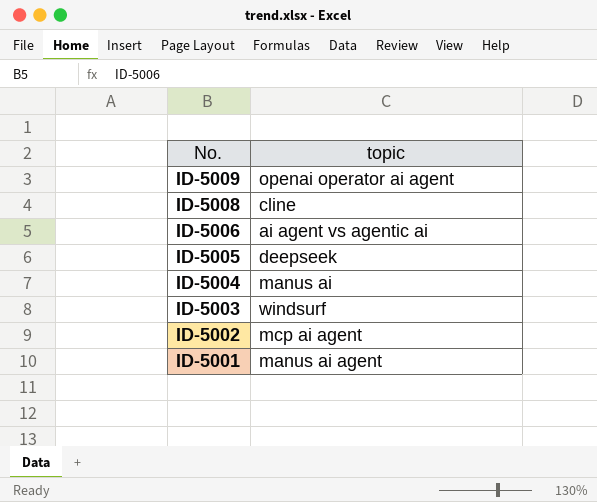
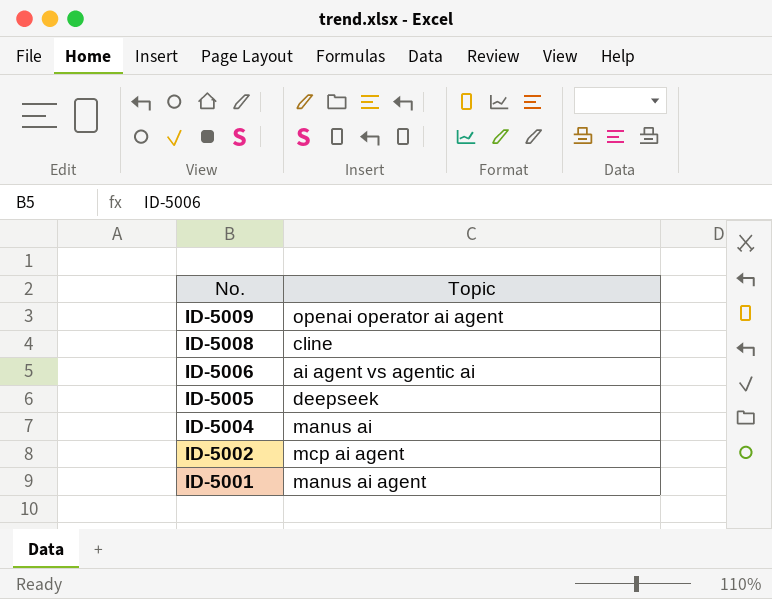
column name: topic -> Topic
row ID-5003: windsurf -> none

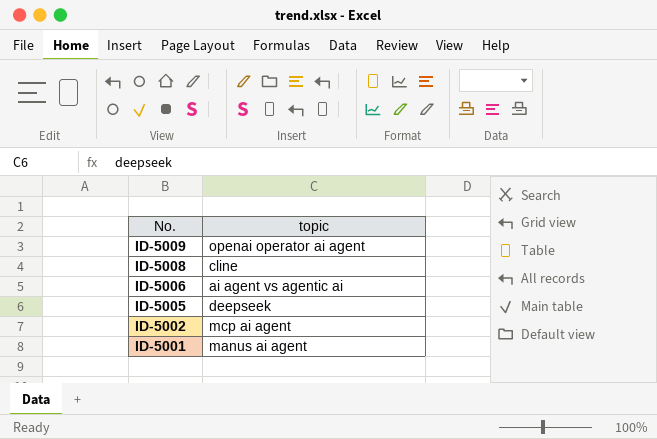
column name: Topic -> topic
row ID-5004: manus ai -> none

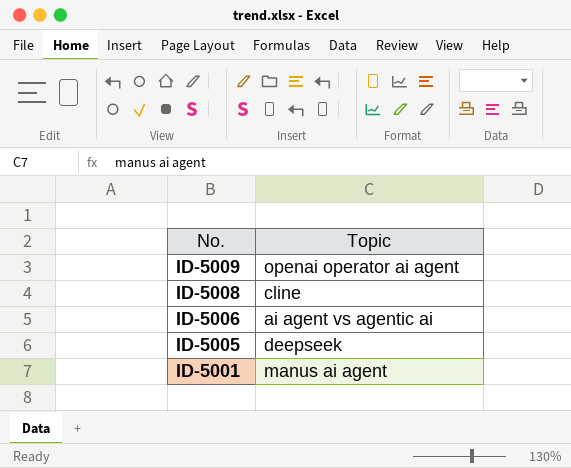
column name: topic -> Topic
row ID-5002: mcp ai agent -> none

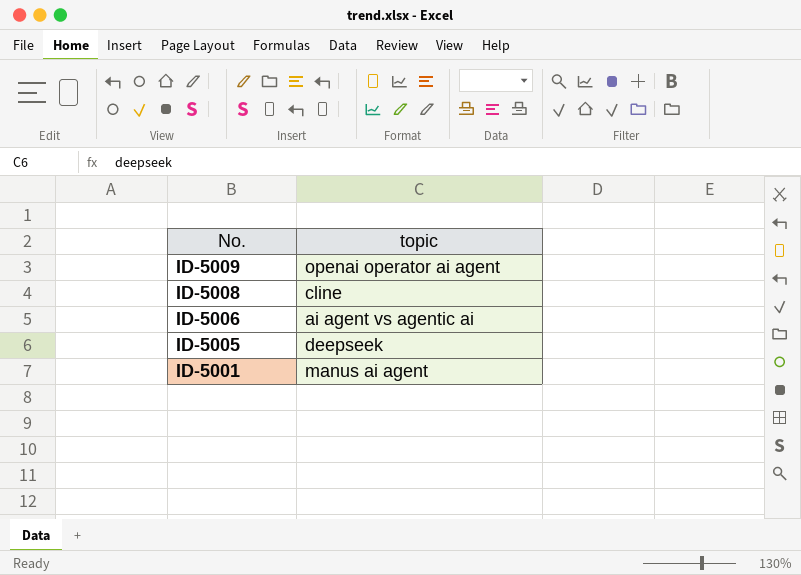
column name: Topic -> topic

